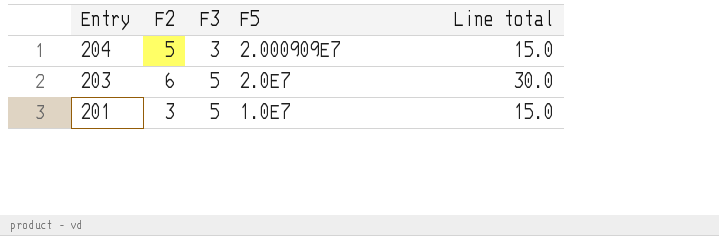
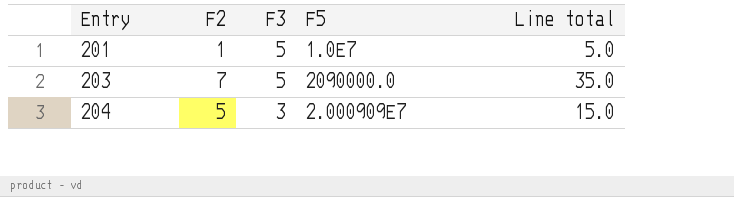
row order: Entry descending -> Entry ascending
201 | F2: 3 -> 1
201 | Line total: 15.0 -> 5.0
203 | F2: 6 -> 7
203 | F5: 2.0E7 -> 2090000.0
203 | Line total: 30.0 -> 35.0

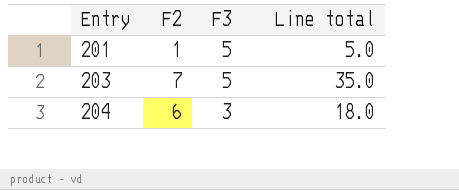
column F5 | position: 4 -> none
204 | F2: 5 -> 6
204 | Line total: 15.0 -> 18.0

